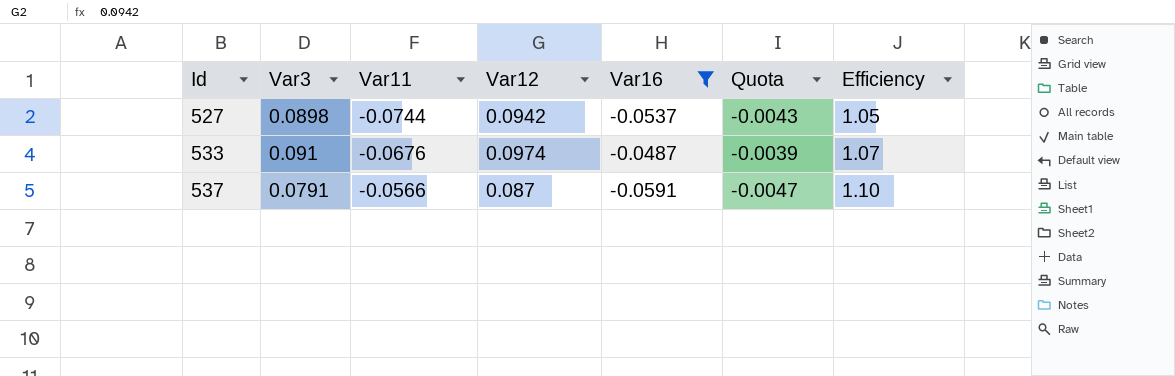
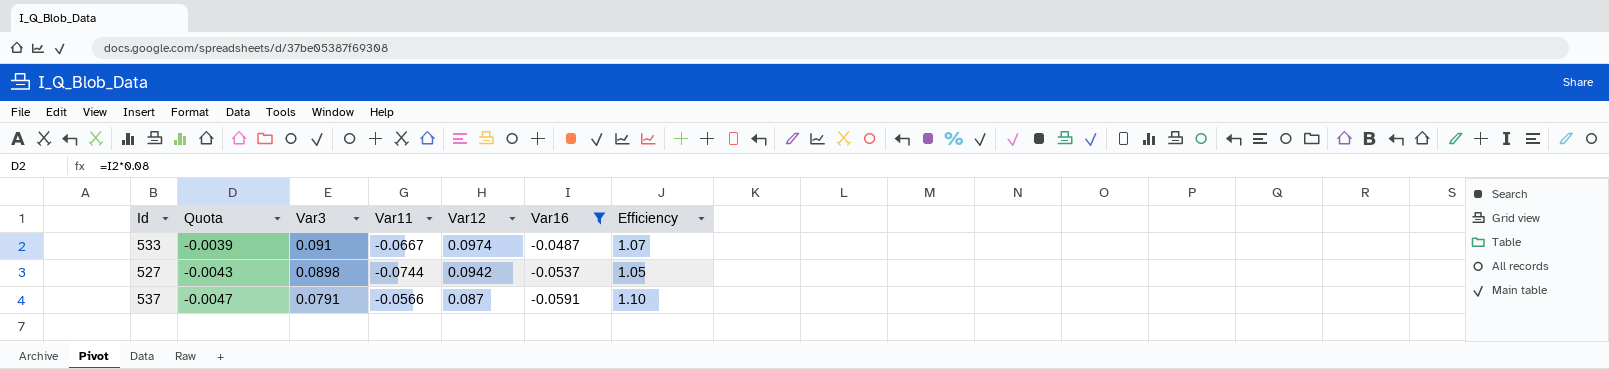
row order: Id ascending -> Quota descending
column Quota | position: 6 -> 2
533 | Var11: -0.0676 -> -0.0667

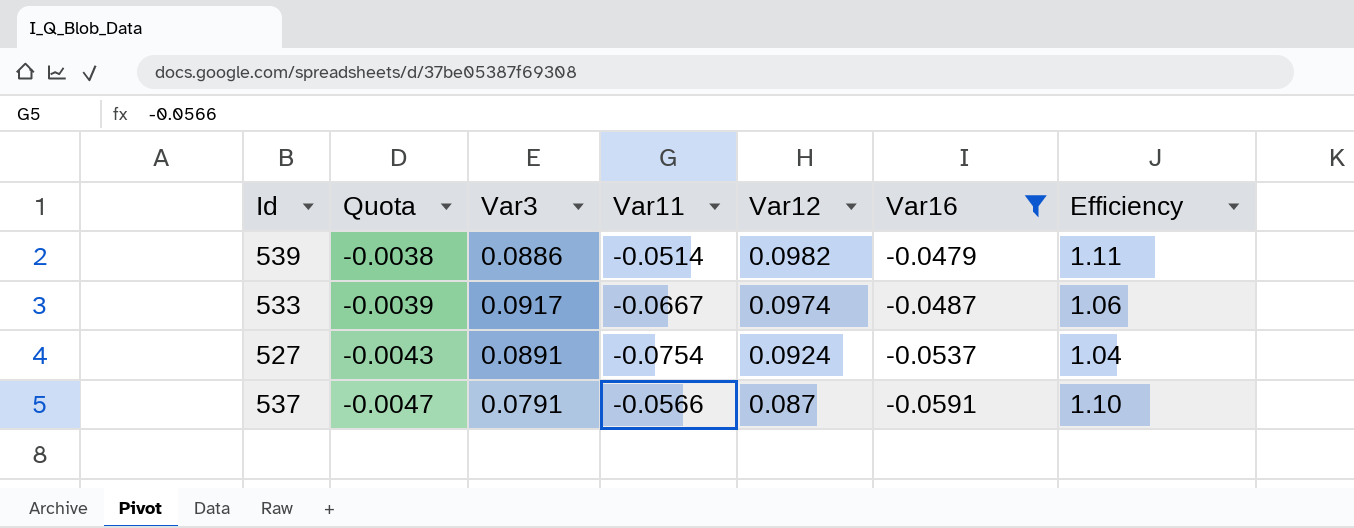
row 539: none -> -0.0038 | 0.0886 | -0.0514 | 0.0982 | -0.0479 | 1.11
533 | Var3: 0.091 -> 0.0917
533 | Efficiency: 1.07 -> 1.06
527 | Var3: 0.0898 -> 0.0891
527 | Var11: -0.0744 -> -0.0754
527 | Var12: 0.0942 -> 0.0924
527 | Efficiency: 1.05 -> 1.04

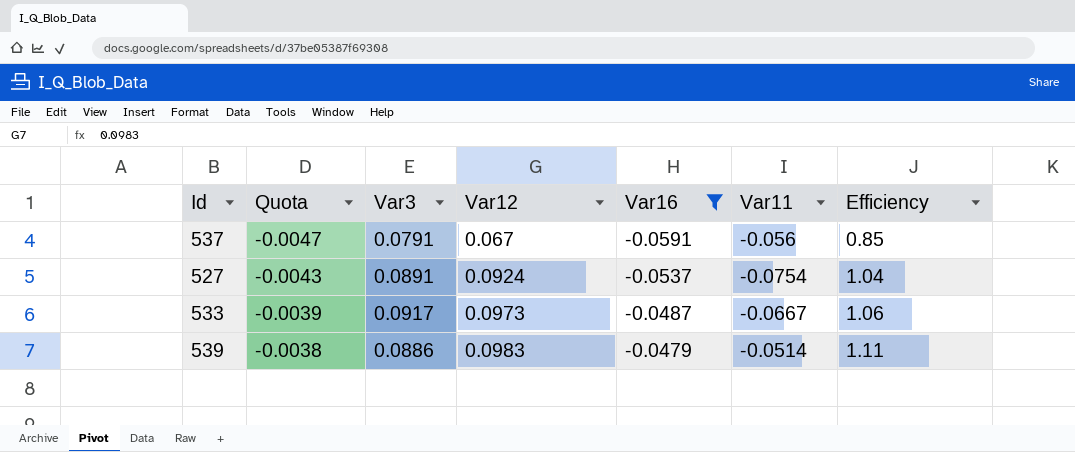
row order: Quota descending -> Quota ascending
column Var11 | position: 4 -> 6
537 | Var12: 0.087 -> 0.067
537 | Var11: -0.0566 -> -0.056
537 | Efficiency: 1.10 -> 0.85
533 | Var12: 0.0974 -> 0.0973
539 | Var12: 0.0982 -> 0.0983

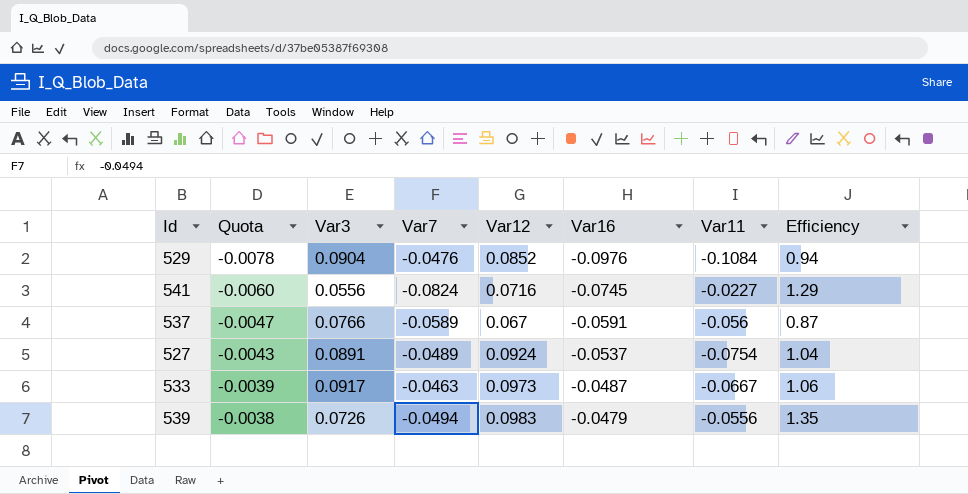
filter: Var16 >= -0.0591 -> none
column Var7 | position: none -> 4
537 | Var3: 0.0791 -> 0.0766
537 | Efficiency: 0.85 -> 0.87
539 | Var3: 0.0886 -> 0.0726
539 | Var11: -0.0514 -> -0.0556
539 | Efficiency: 1.11 -> 1.35

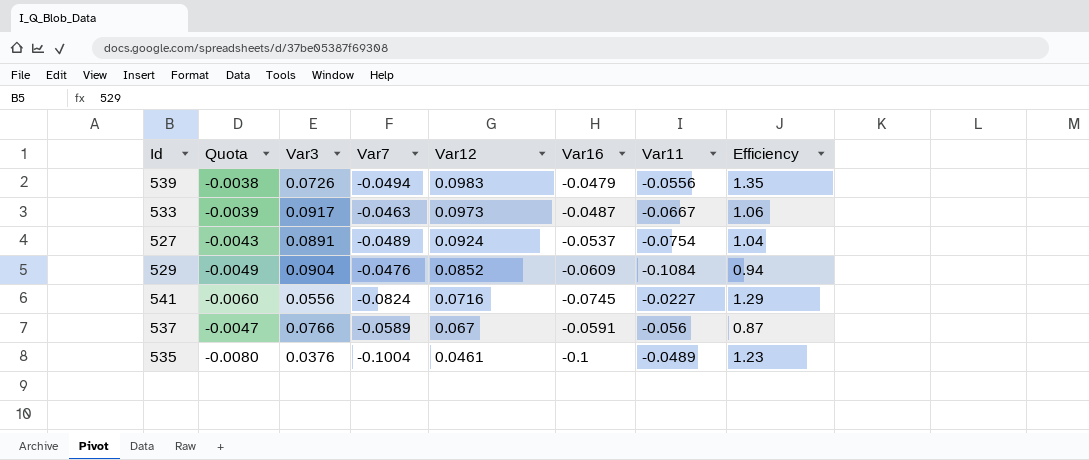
row order: Quota ascending -> Var12 descending
529 | Quota: -0.0078 -> -0.0049
529 | Var16: -0.0976 -> -0.0609
row 535: none -> -0.0080 | 0.0376 | -0.1004 | 0.0461 | -0.1 | -0.0489 | 1.23

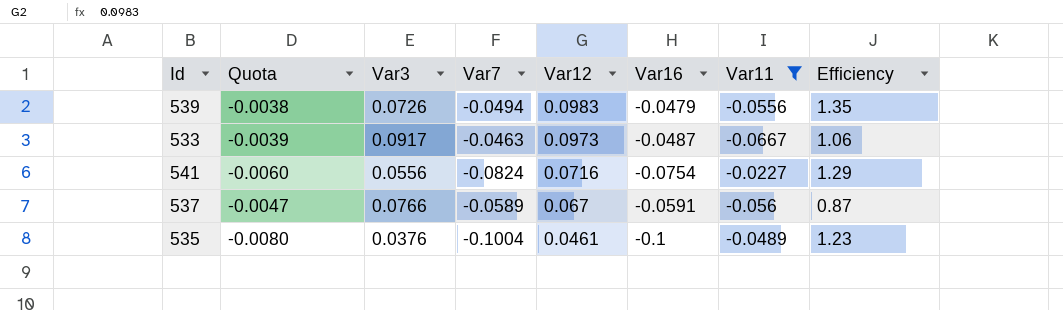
filter: none -> Var11 >= -0.0667
541 | Var16: -0.0745 -> -0.0754

